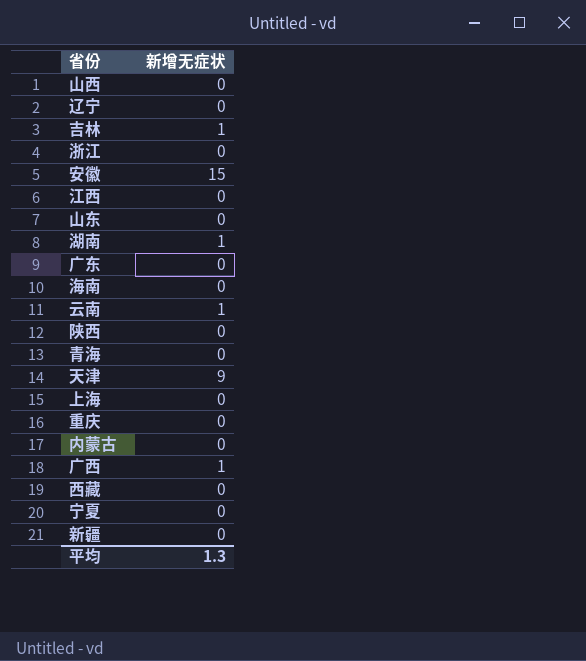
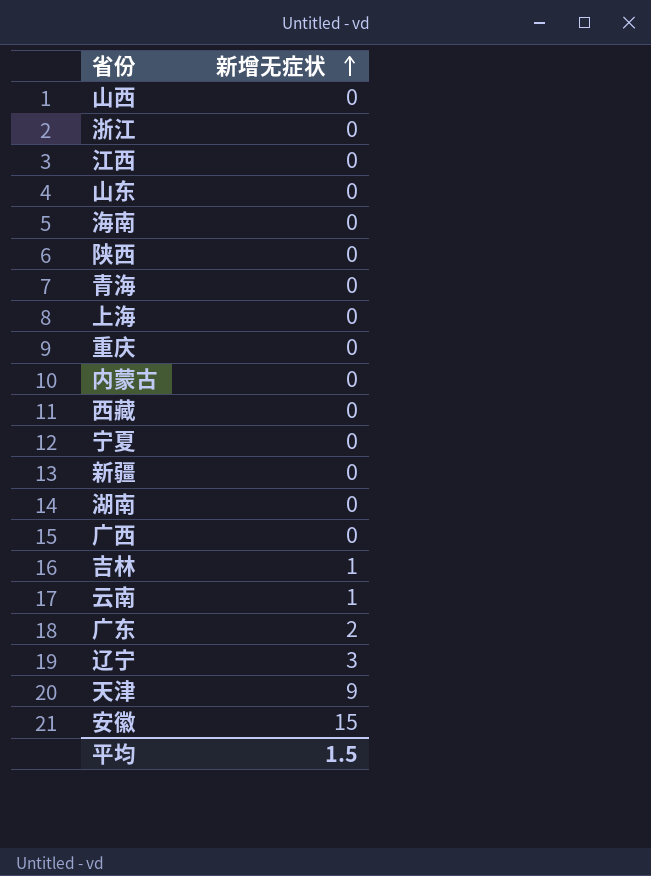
row order: none -> 新增无症状 ascending
湖南 | 新增无症状: 1 -> 0
广西 | 新增无症状: 1 -> 0
广东 | 新增无症状: 0 -> 2
辽宁 | 新增无症状: 0 -> 3
平均 | 新增无症状: 1.3 -> 1.5

